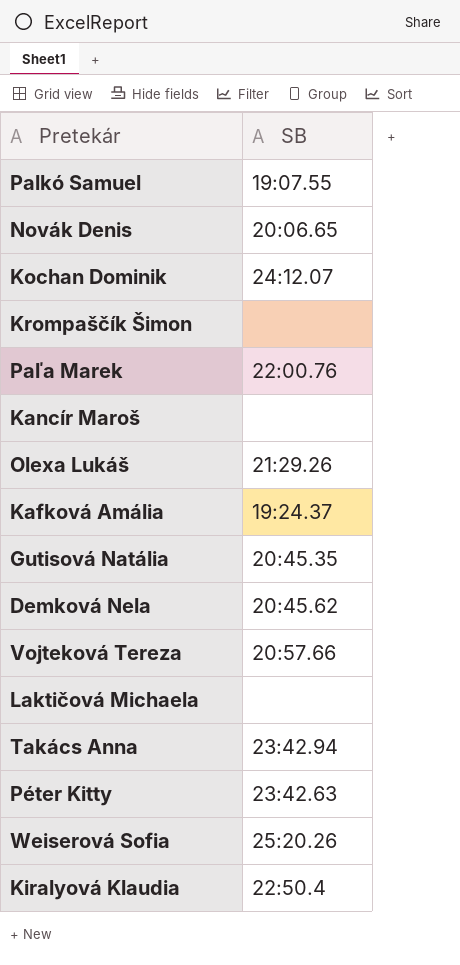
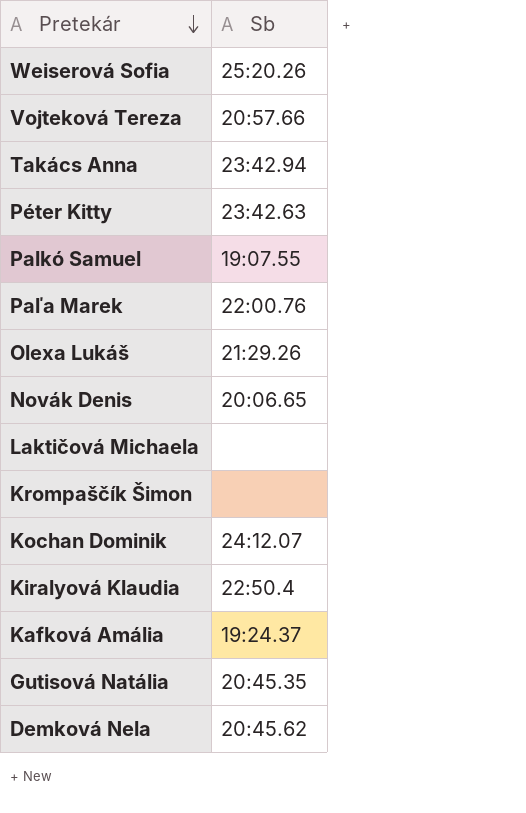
row order: none -> Pretekár descending
column name: SB -> Sb
row Kancír Maroš: none -> none

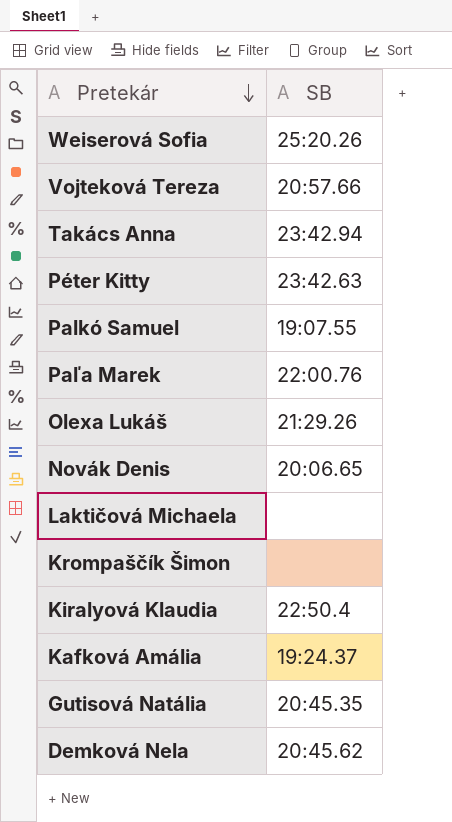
column name: Sb -> SB
row Kochan Dominik: 24:12.07 -> none

